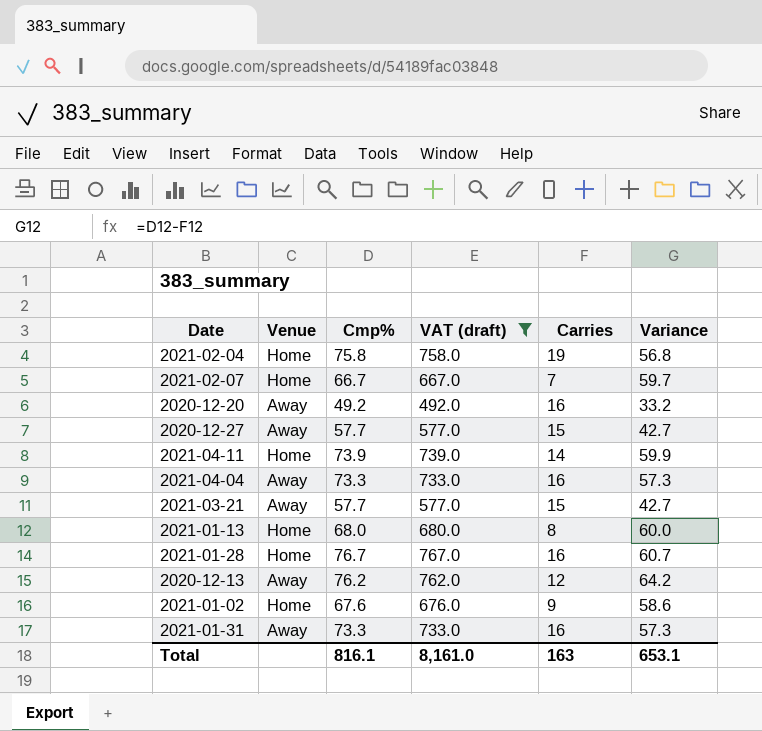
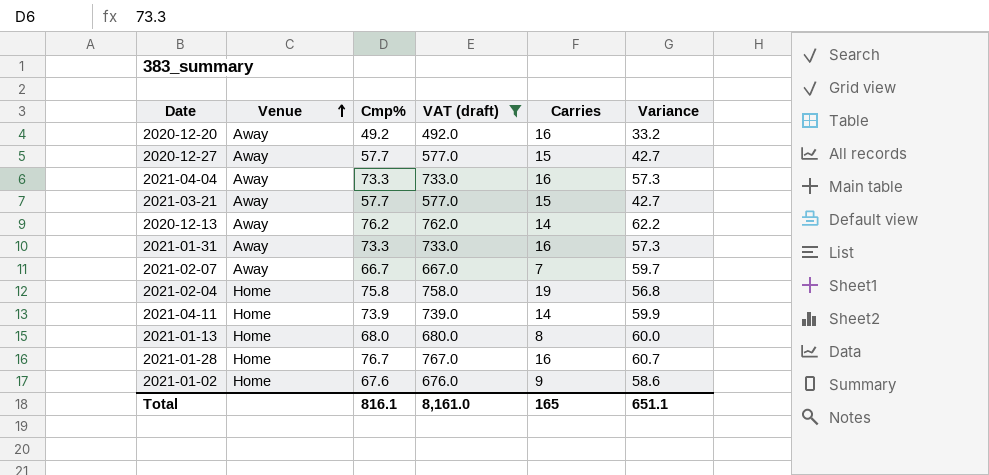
row order: none -> Venue ascending
2020-12-13 | Carries: 12 -> 14
2020-12-13 | Variance: 64.2 -> 62.2
2021-02-07 | Venue: Home -> Away
Total | Carries: 163 -> 165
Total | Variance: 653.1 -> 651.1

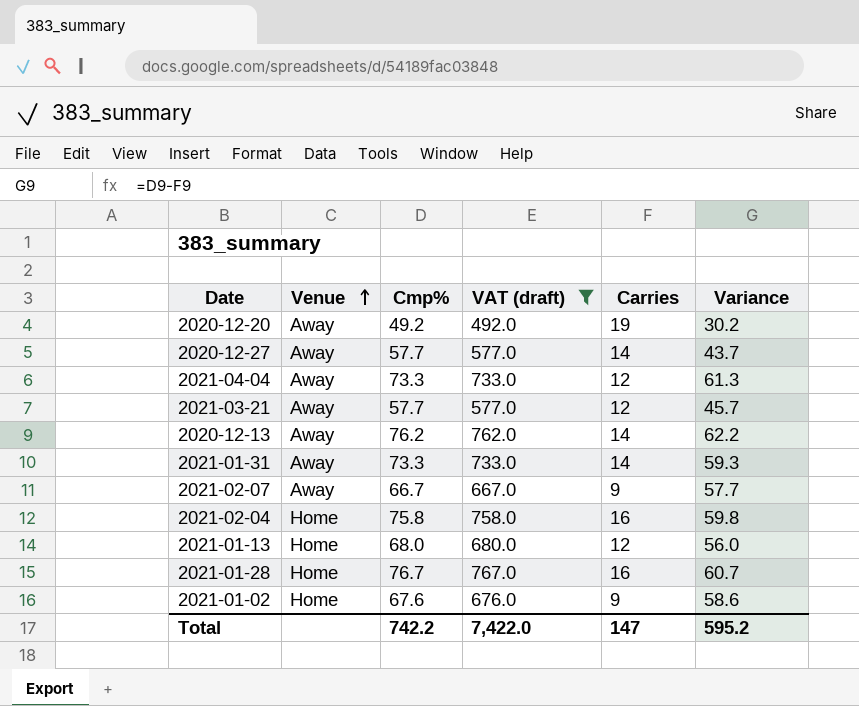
row 2021-04-11: Home | 73.9 | 739.0 | 14 | 59.9 -> none
2020-12-20 | Carries: 16 -> 19
2020-12-20 | Variance: 33.2 -> 30.2
2020-12-27 | Carries: 15 -> 14
2020-12-27 | Variance: 42.7 -> 43.7
2021-04-04 | Carries: 16 -> 12
2021-04-04 | Variance: 57.3 -> 61.3
2021-03-21 | Carries: 15 -> 12
2021-03-21 | Variance: 42.7 -> 45.7
2021-01-31 | Carries: 16 -> 14
2021-01-31 | Variance: 57.3 -> 59.3
2021-02-07 | Carries: 7 -> 9
2021-02-07 | Variance: 59.7 -> 57.7
2021-02-04 | Carries: 19 -> 16
2021-02-04 | Variance: 56.8 -> 59.8
2021-01-13 | Carries: 8 -> 12
2021-01-13 | Variance: 60.0 -> 56.0
Total | Cmp%: 816.1 -> 742.2
Total | VAT (draft): 8,161.0 -> 7,422.0
Total | Carries: 165 -> 147
Total | Variance: 651.1 -> 595.2

